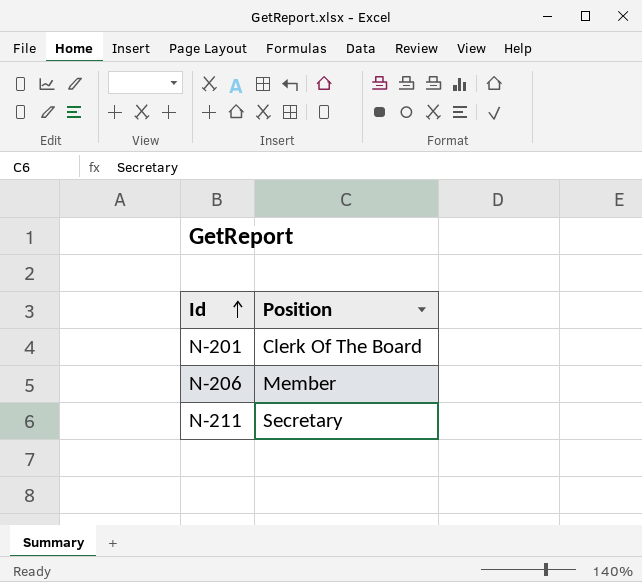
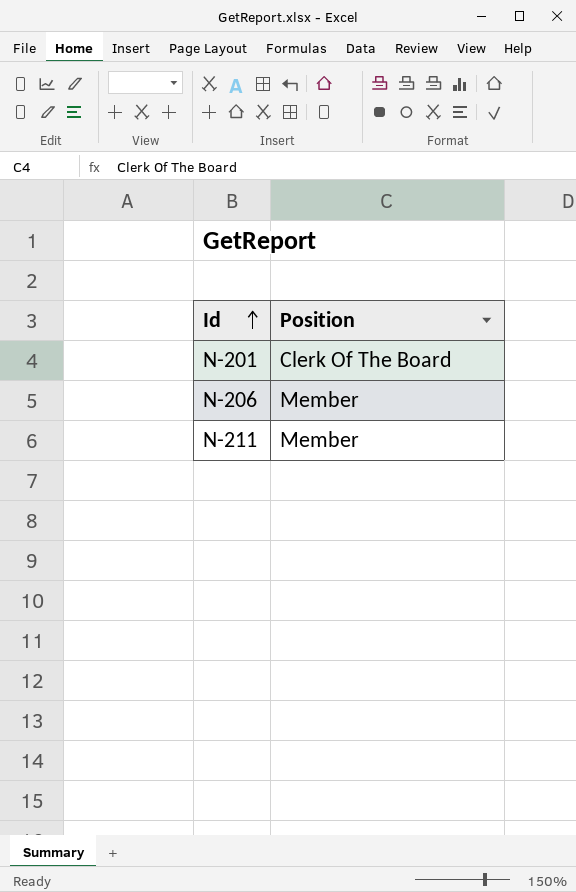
N-211 | Position: Secretary -> Member

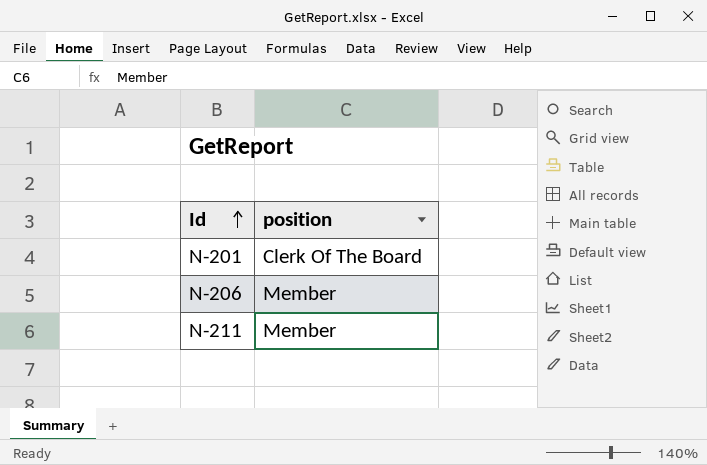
column name: Position -> position

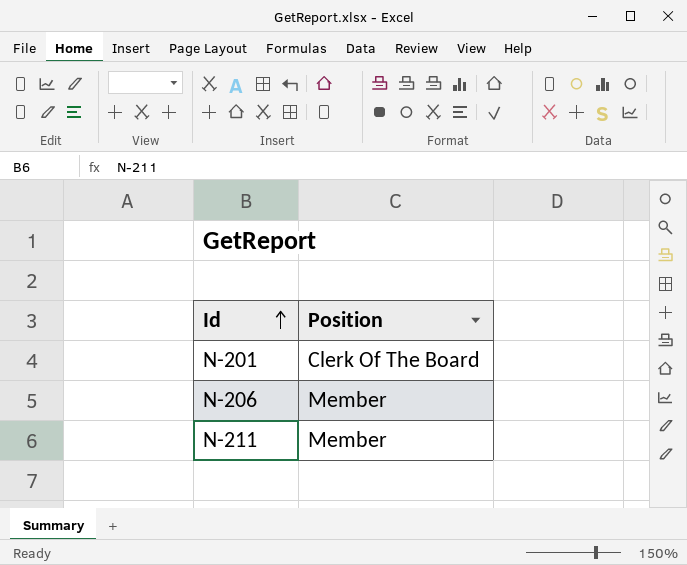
column name: position -> Position

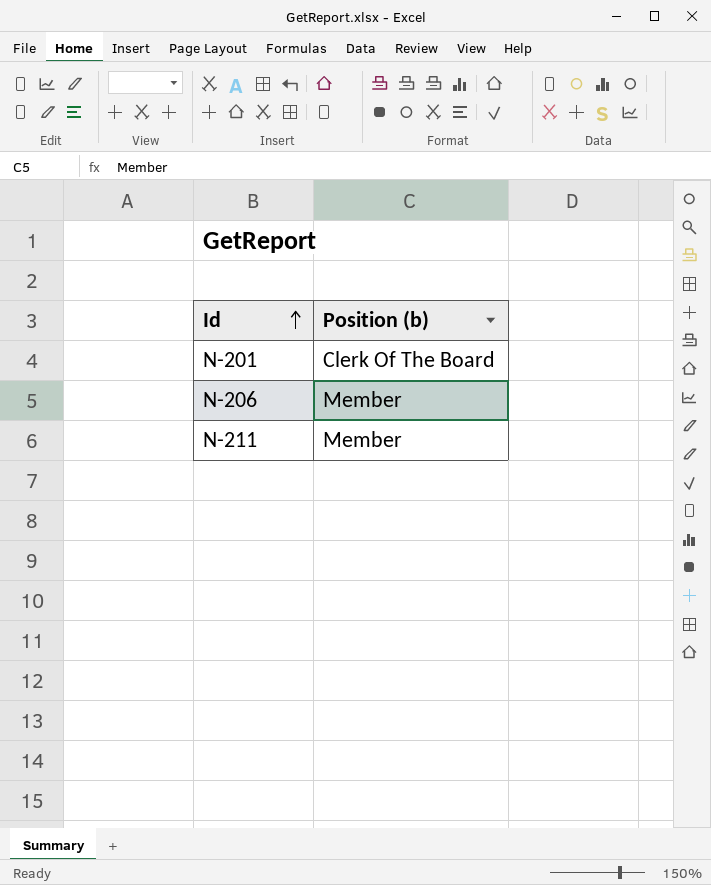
column name: Position -> Position (b)

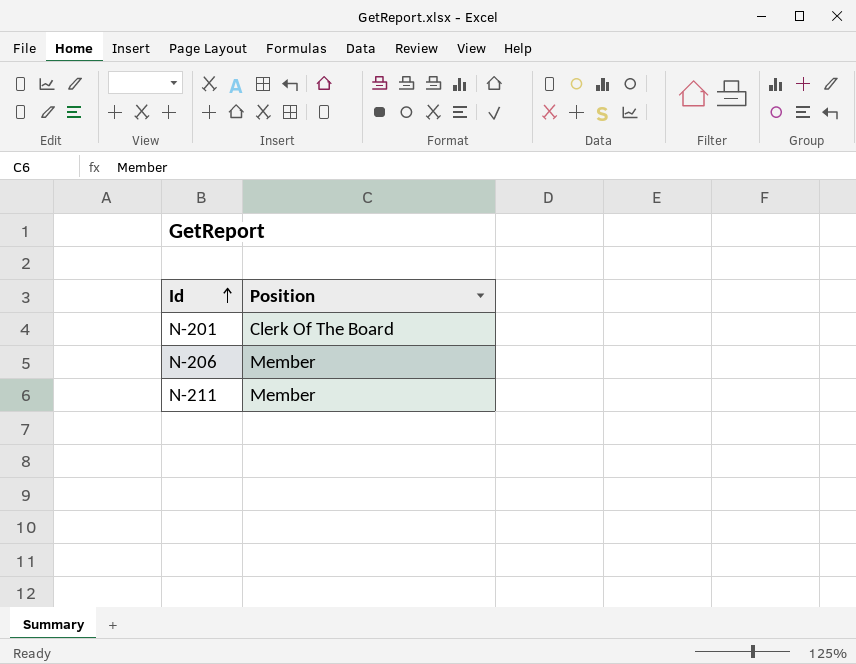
column name: Position (b) -> Position

